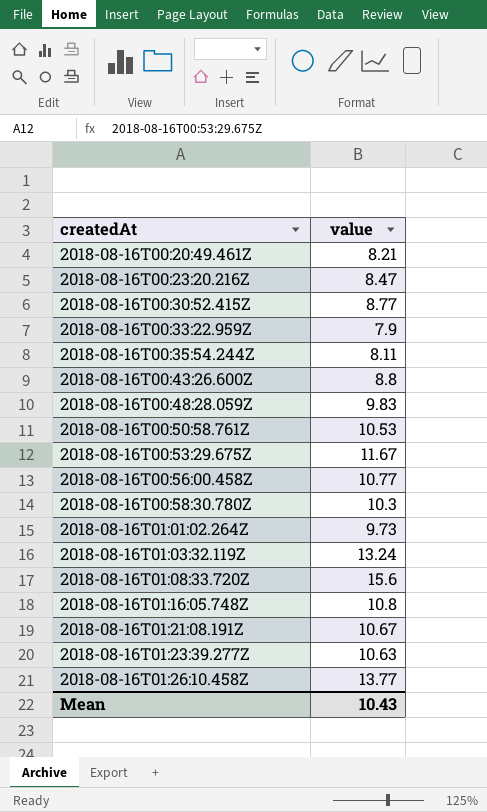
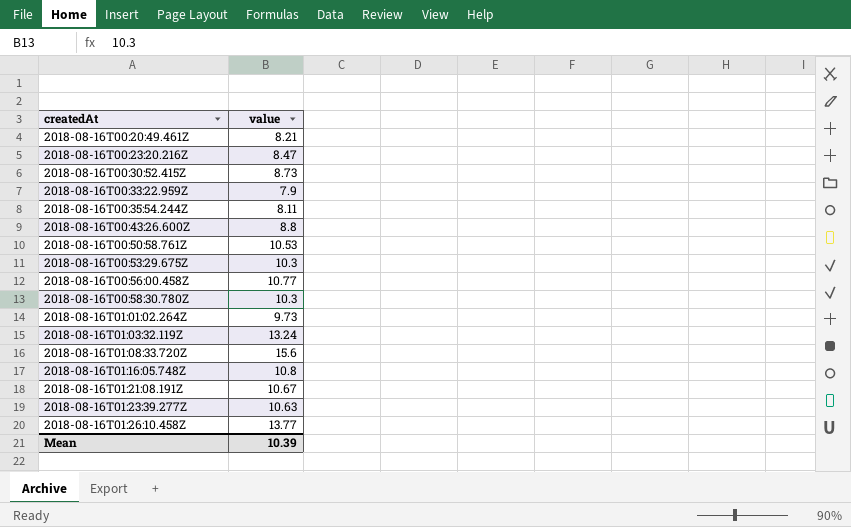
row 2018-08-16T00:48:28.059Z: 9.83 -> none
2018-08-16T00:30:52.415Z | value: 8.77 -> 8.73
2018-08-16T00:53:29.675Z | value: 11.67 -> 10.3
Mean | value: 10.43 -> 10.39

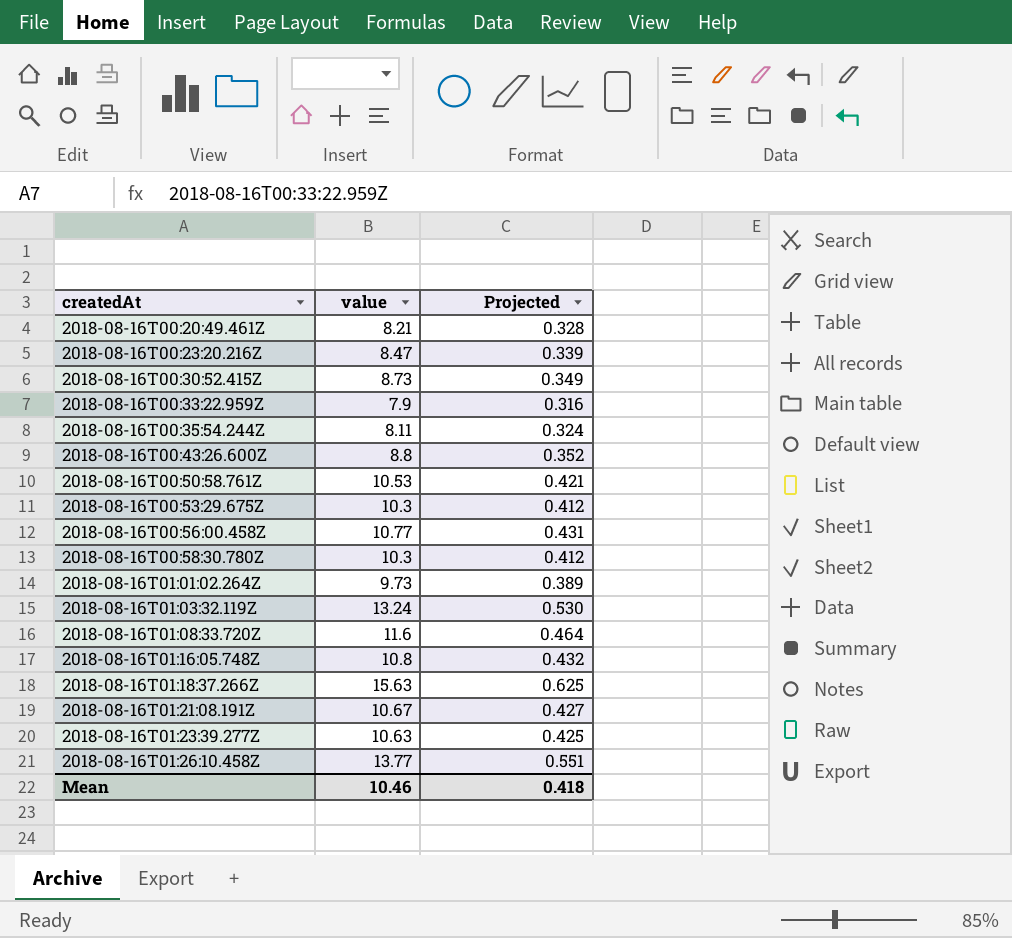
column Projected | formula: none -> [value] * 0.04
2018-08-16T01:08:33.720Z | value: 15.6 -> 11.6
row 2018-08-16T01:18:37.266Z: none -> 15.63 | 0.625
Mean | value: 10.39 -> 10.46

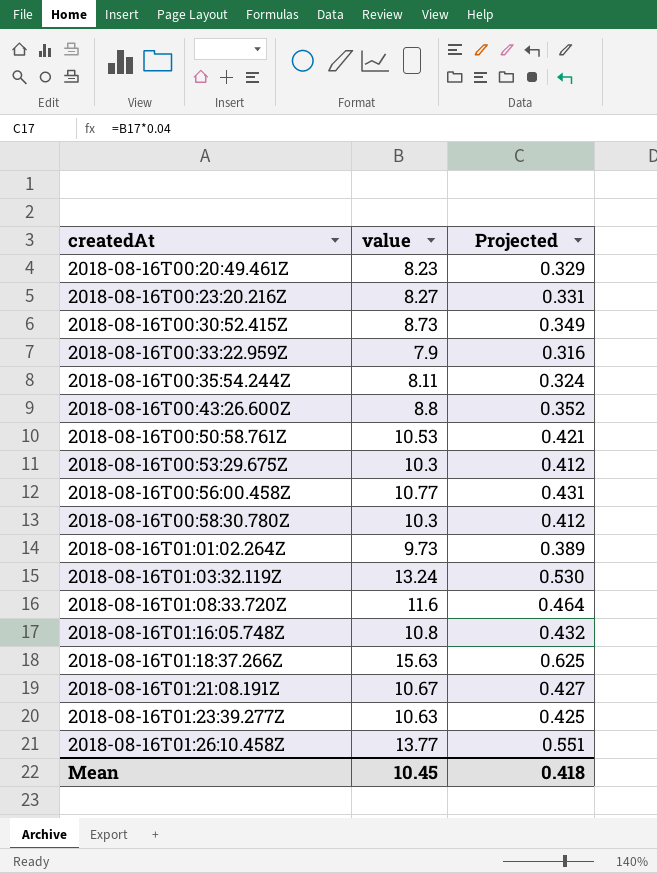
2018-08-16T00:20:49.461Z | value: 8.21 -> 8.23
2018-08-16T00:20:49.461Z | Projected: 0.328 -> 0.329
2018-08-16T00:23:20.216Z | value: 8.47 -> 8.27
2018-08-16T00:23:20.216Z | Projected: 0.339 -> 0.331
Mean | value: 10.46 -> 10.45

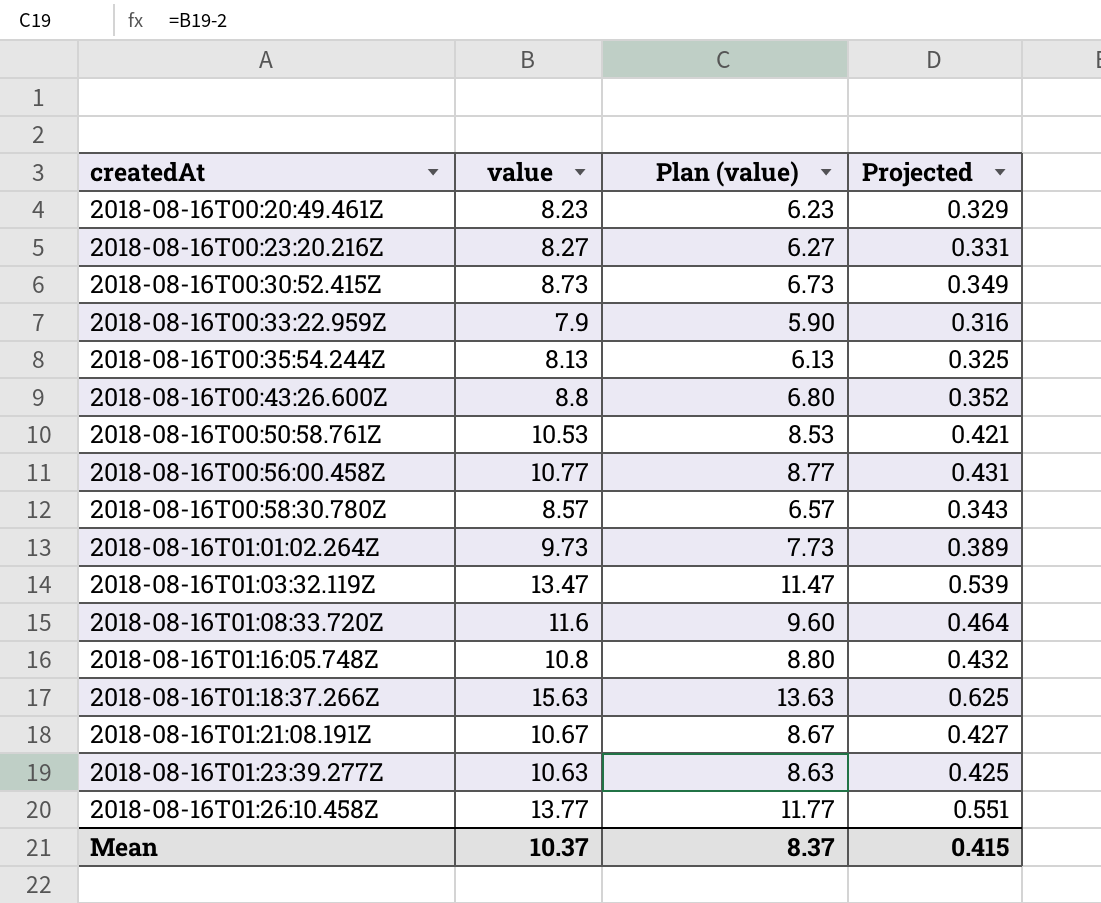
column Plan (value) | formula: none -> [value] - 2
row 2018-08-16T00:53:29.675Z: 10.3 | 0.412 -> none
2018-08-16T00:35:54.244Z | value: 8.11 -> 8.13
2018-08-16T00:35:54.244Z | Projected: 0.324 -> 0.325
2018-08-16T00:58:30.780Z | value: 10.3 -> 8.57
2018-08-16T00:58:30.780Z | Projected: 0.412 -> 0.343
2018-08-16T01:03:32.119Z | value: 13.24 -> 13.47
2018-08-16T01:03:32.119Z | Projected: 0.530 -> 0.539
Mean | value: 10.45 -> 10.37
Mean | Projected: 0.418 -> 0.415

